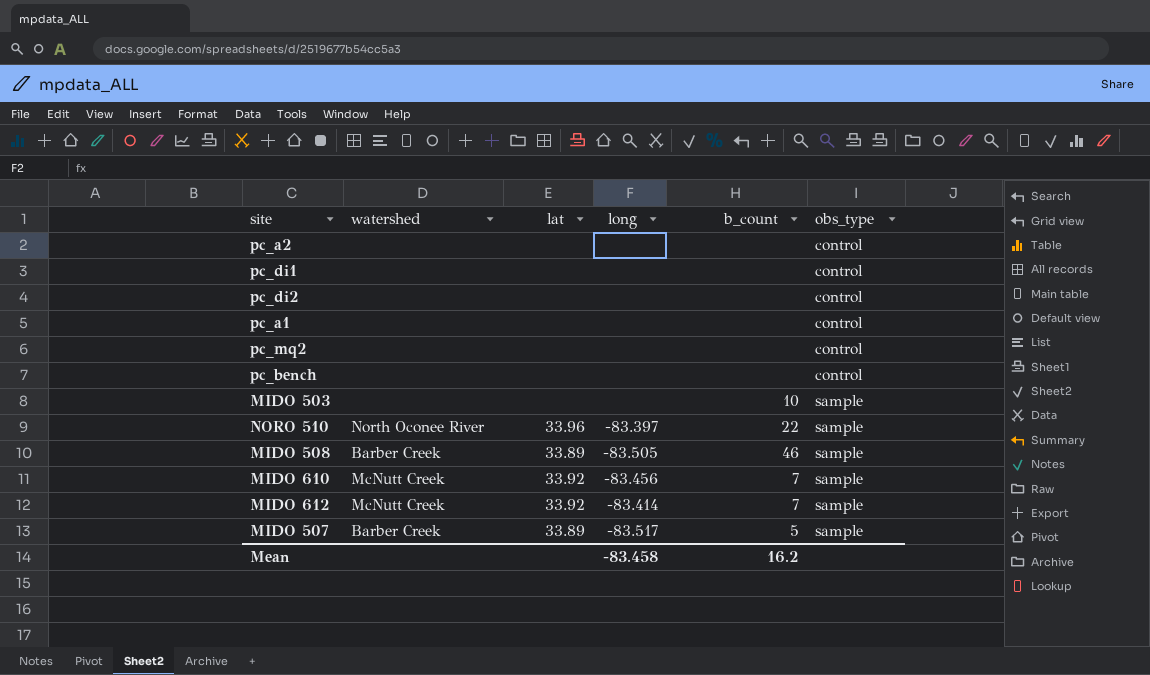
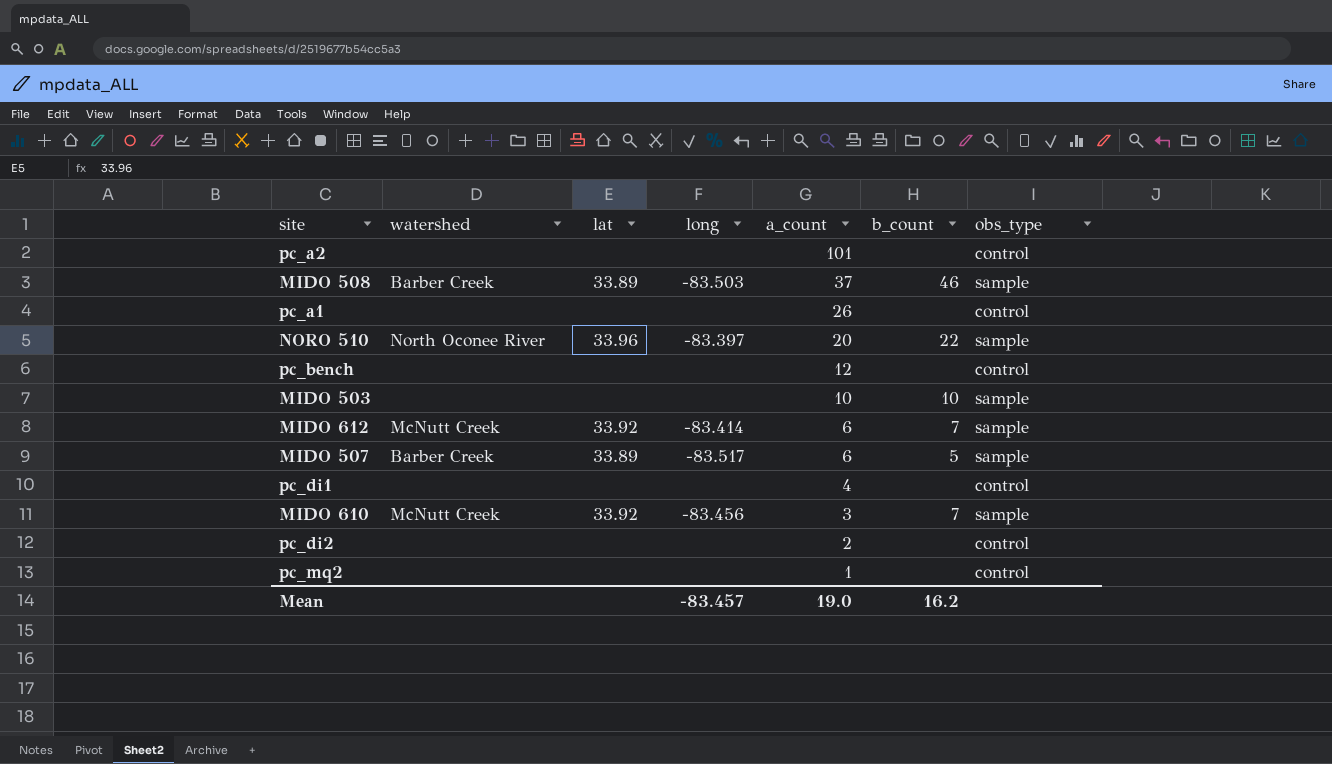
row order: obs_type ascending -> a_count descending
column a_count | position: none -> 5
MIDO 508 | long: -83.505 -> -83.503
Mean | long: -83.458 -> -83.457

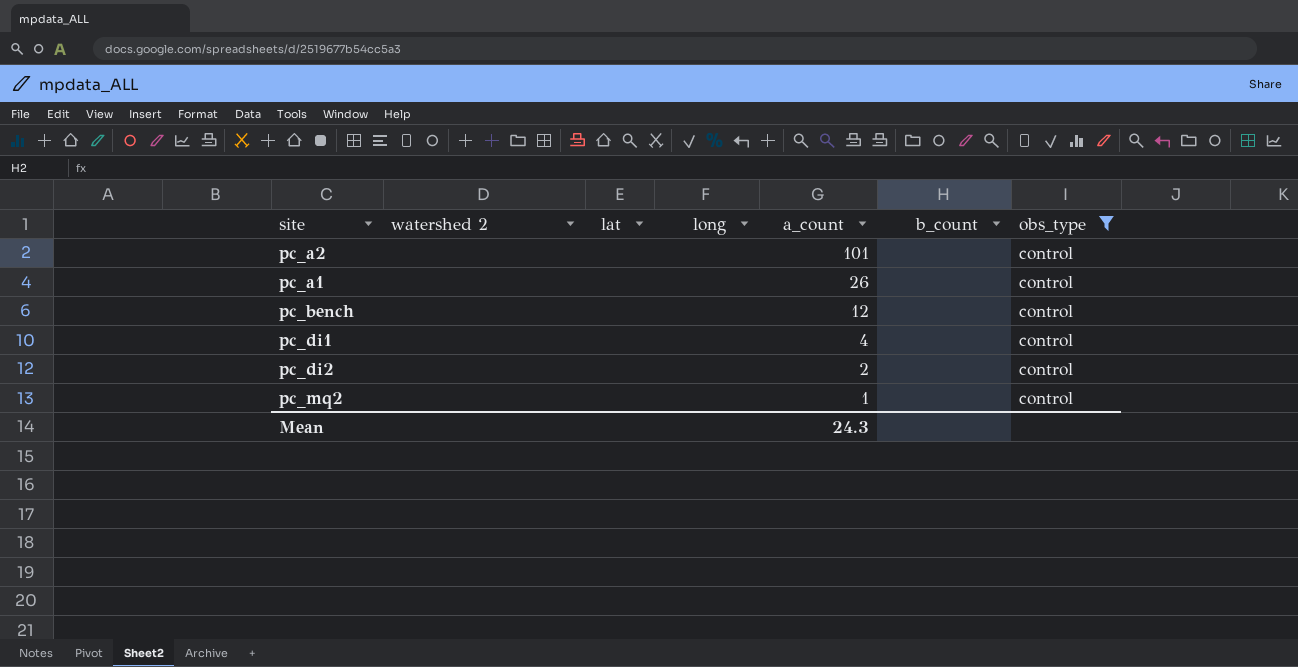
filter: none -> obs_type = control
column name: watershed -> watershed 2
Mean | long: -83.457 -> none
Mean | a_count: 19.0 -> 24.3
Mean | b_count: 16.2 -> none

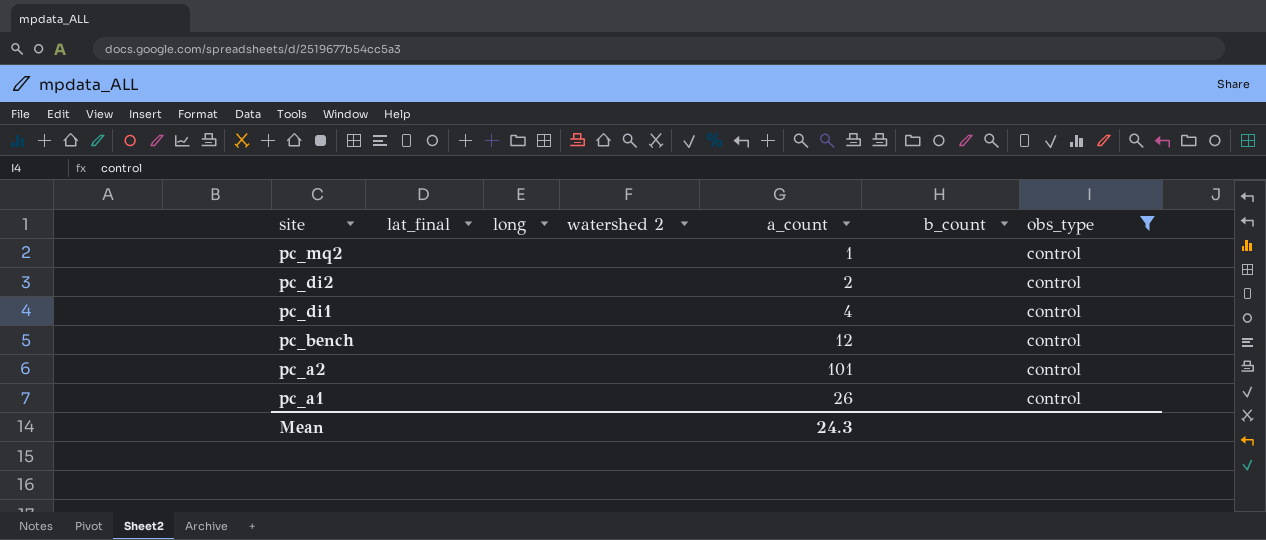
row order: a_count descending -> site descending
column name: lat -> lat_final
column watershed 2 | position: 2 -> 4

